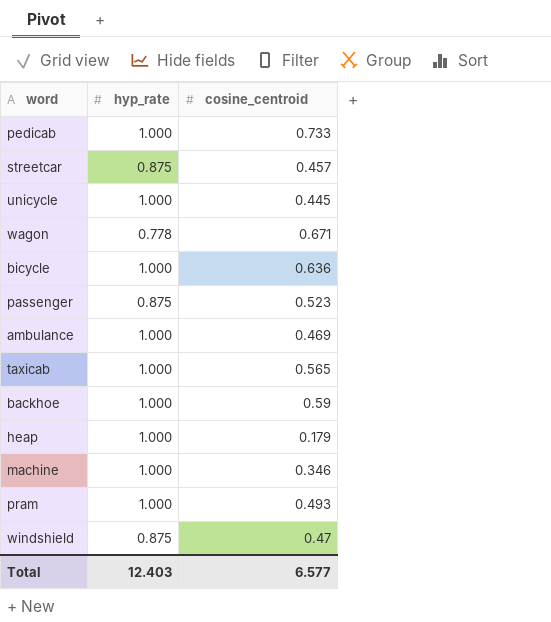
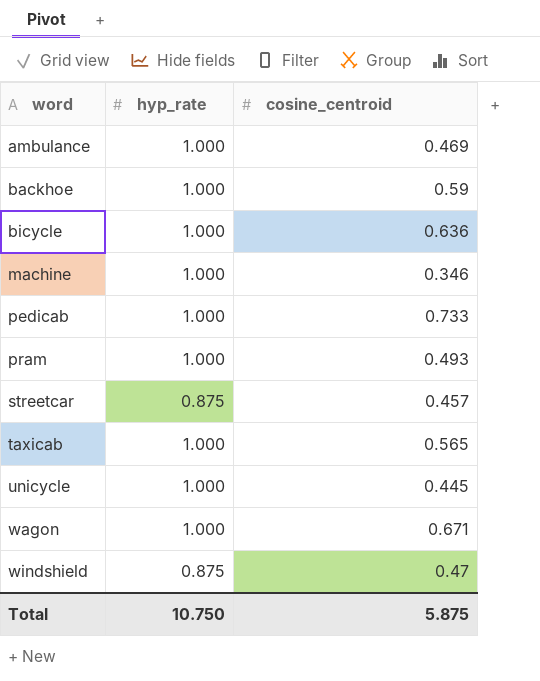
row order: none -> word ascending
row passenger: 0.875 | 0.523 -> none
row heap: 1.000 | 0.179 -> none
wagon | hyp_rate: 0.778 -> 1.000
Total | hyp_rate: 12.403 -> 10.750
Total | cosine_centroid: 6.577 -> 5.875

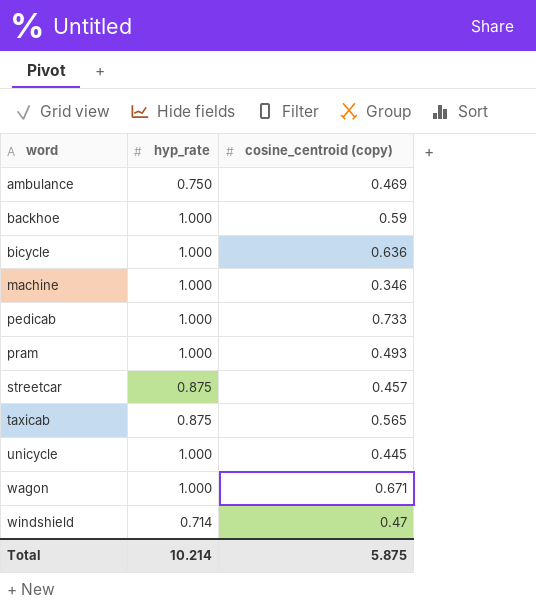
column name: cosine_centroid -> cosine_centroid (copy)
ambulance | hyp_rate: 1.000 -> 0.750
taxicab | hyp_rate: 1.000 -> 0.875
windshield | hyp_rate: 0.875 -> 0.714
Total | hyp_rate: 10.750 -> 10.214

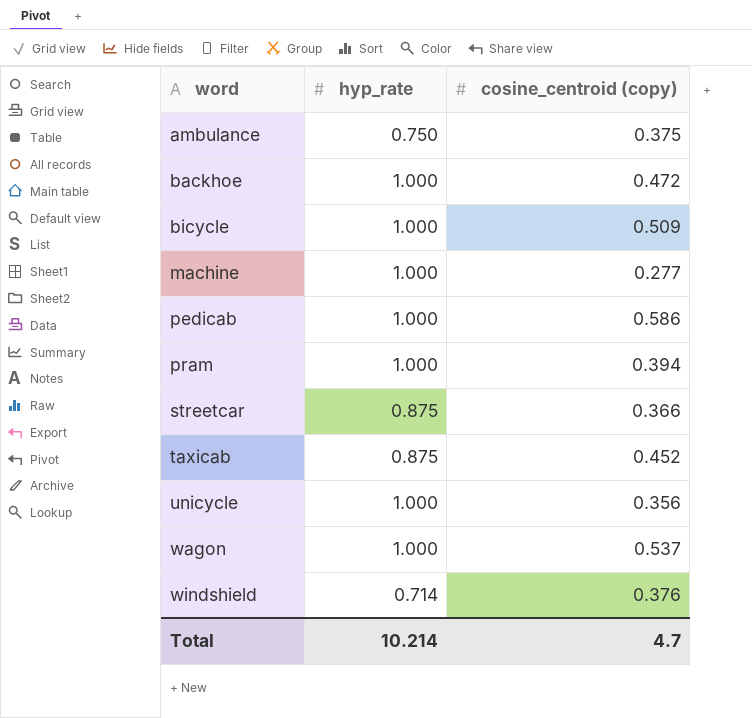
ambulance | cosine_centroid (copy): 0.469 -> 0.375
backhoe | cosine_centroid (copy): 0.59 -> 0.472
bicycle | cosine_centroid (copy): 0.636 -> 0.509
machine | cosine_centroid (copy): 0.346 -> 0.277
pedicab | cosine_centroid (copy): 0.733 -> 0.586
pram | cosine_centroid (copy): 0.493 -> 0.394
streetcar | cosine_centroid (copy): 0.457 -> 0.366
taxicab | cosine_centroid (copy): 0.565 -> 0.452
unicycle | cosine_centroid (copy): 0.445 -> 0.356
wagon | cosine_centroid (copy): 0.671 -> 0.537
windshield | cosine_centroid (copy): 0.47 -> 0.376
Total | cosine_centroid (copy): 5.875 -> 4.7

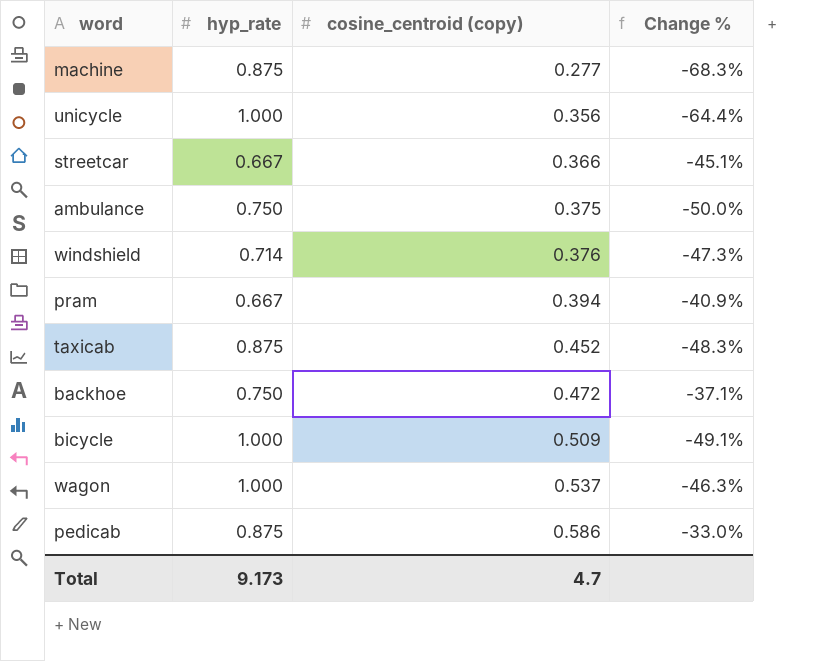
row order: word ascending -> cosine_centroid (copy) ascending
column Change % | formula: none -> ([cosine_centroid (copy)] - [hyp_rate]) / [hyp_rate]
machine | hyp_rate: 1.000 -> 0.875
streetcar | hyp_rate: 0.875 -> 0.667
pram | hyp_rate: 1.000 -> 0.667
backhoe | hyp_rate: 1.000 -> 0.750
pedicab | hyp_rate: 1.000 -> 0.875
Total | hyp_rate: 10.214 -> 9.173

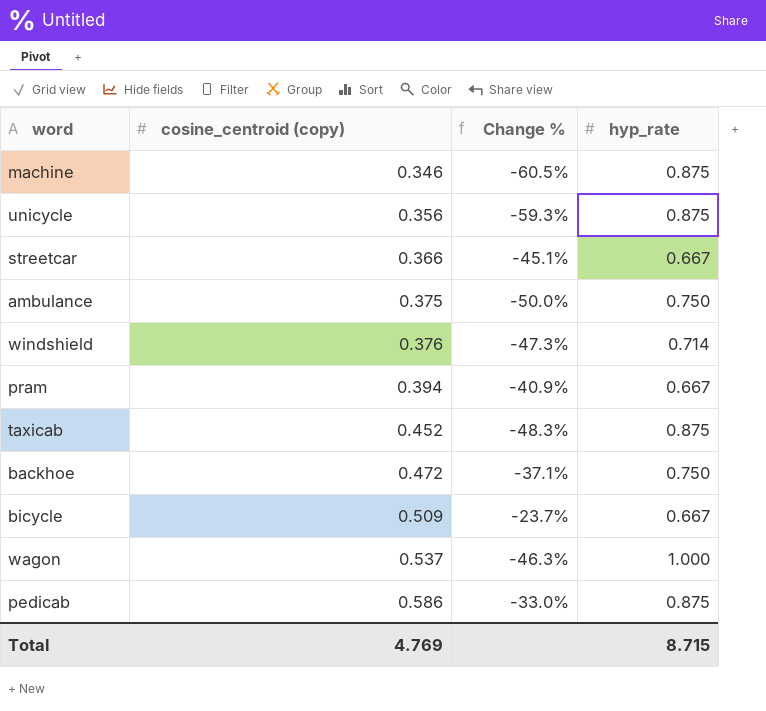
column hyp_rate | position: 2 -> 4
machine | cosine_centroid (copy): 0.277 -> 0.346
machine | Change %: -68.3% -> -60.5%
unicycle | Change %: -64.4% -> -59.3%
unicycle | hyp_rate: 1.000 -> 0.875
bicycle | Change %: -49.1% -> -23.7%
bicycle | hyp_rate: 1.000 -> 0.667
Total | cosine_centroid (copy): 4.7 -> 4.769
Total | hyp_rate: 9.173 -> 8.715

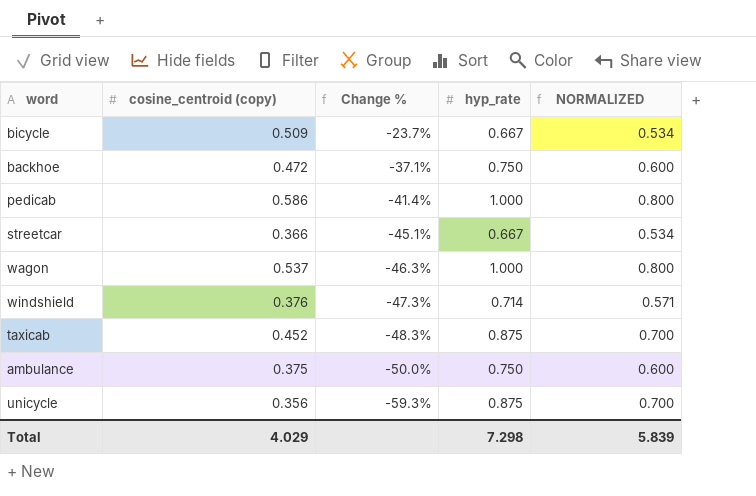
row order: cosine_centroid (copy) ascending -> Change % descending
column NORMALIZED | formula: none -> [hyp_rate] * 0.8
row machine: 0.346 | -60.5% | 0.875 -> none
row pram: 0.394 | -40.9% | 0.667 -> none
pedicab | Change %: -33.0% -> -41.4%
pedicab | hyp_rate: 0.875 -> 1.000
Total | cosine_centroid (copy): 4.769 -> 4.029
Total | hyp_rate: 8.715 -> 7.298

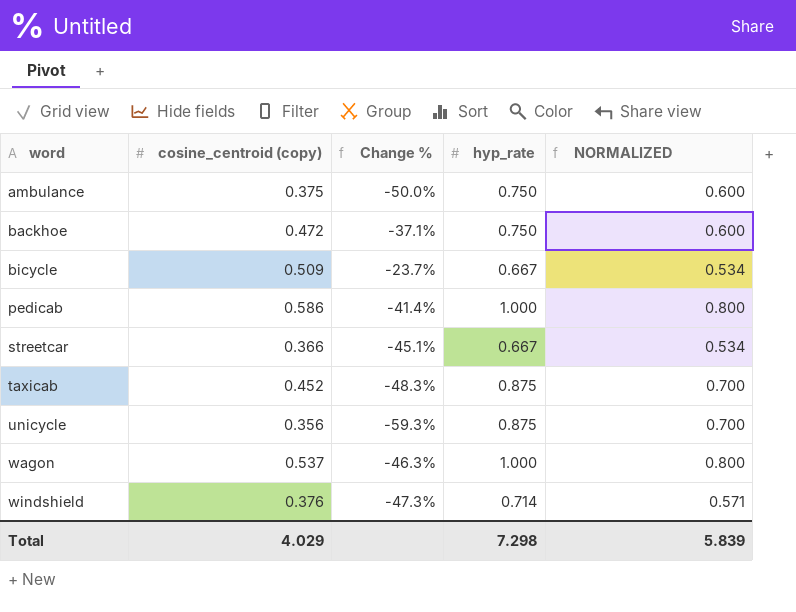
row order: Change % descending -> word ascending

